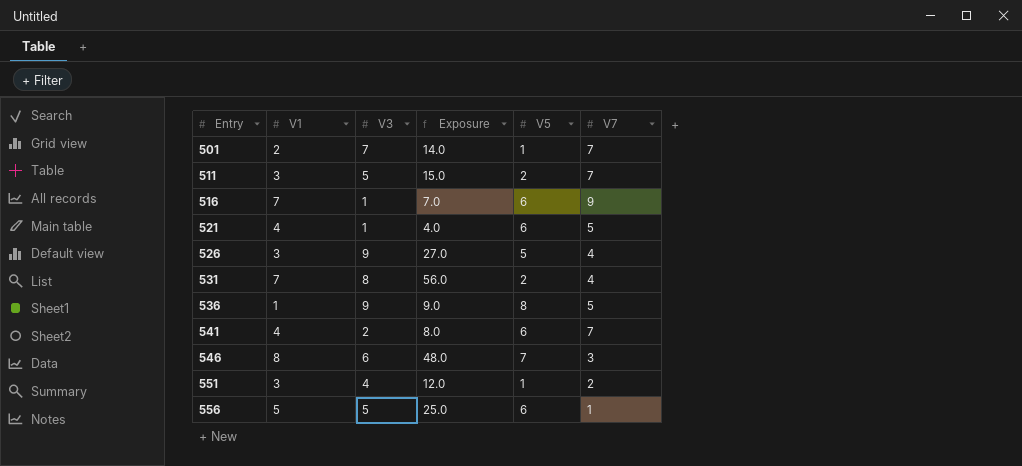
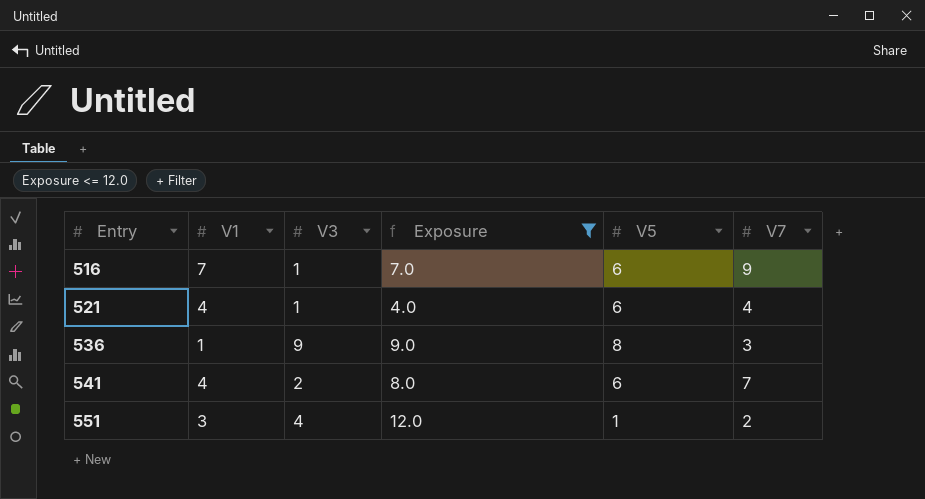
filter: none -> Exposure <= 12.0
521 | V7: 5 -> 4
536 | V7: 5 -> 3

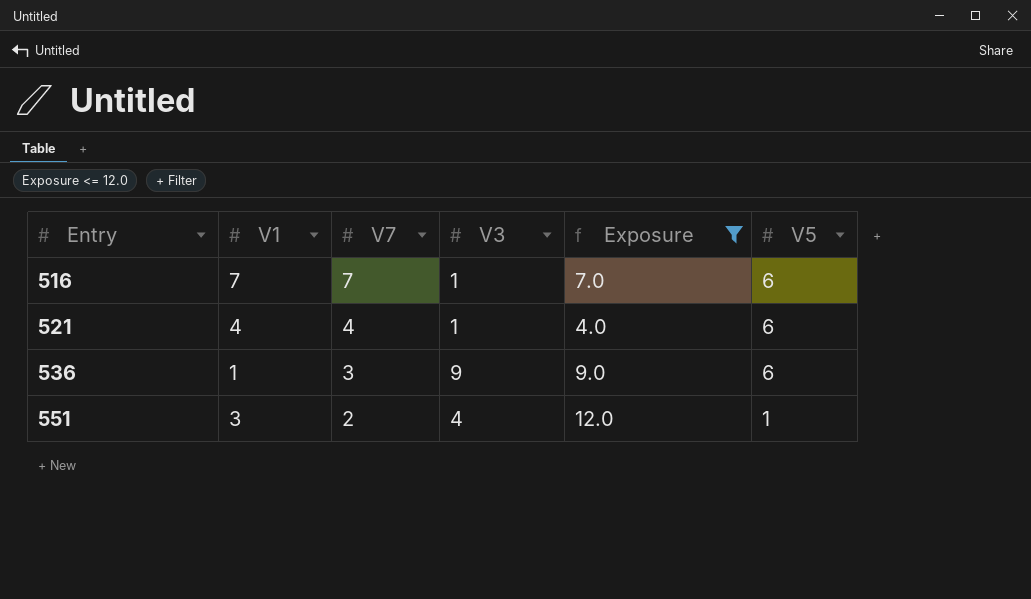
column V7 | position: 6 -> 3
row 541: 4 | 2 | 8.0 | 6 | 7 -> none
516 | V7: 9 -> 7
536 | V5: 8 -> 6

